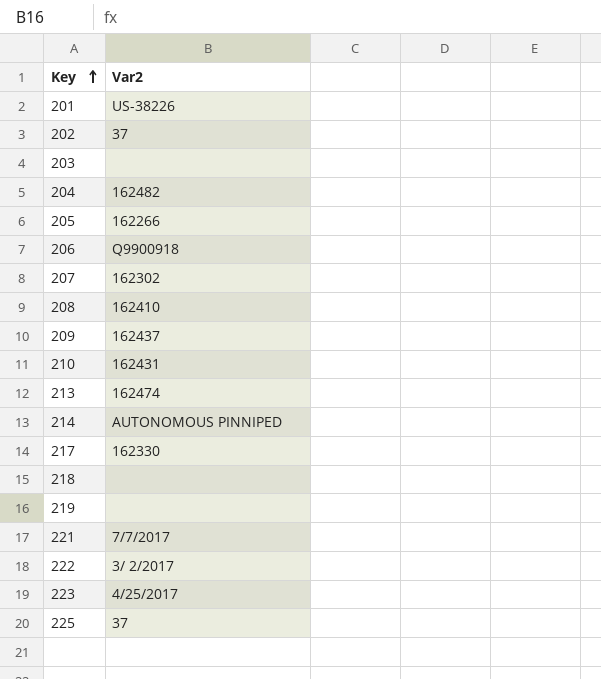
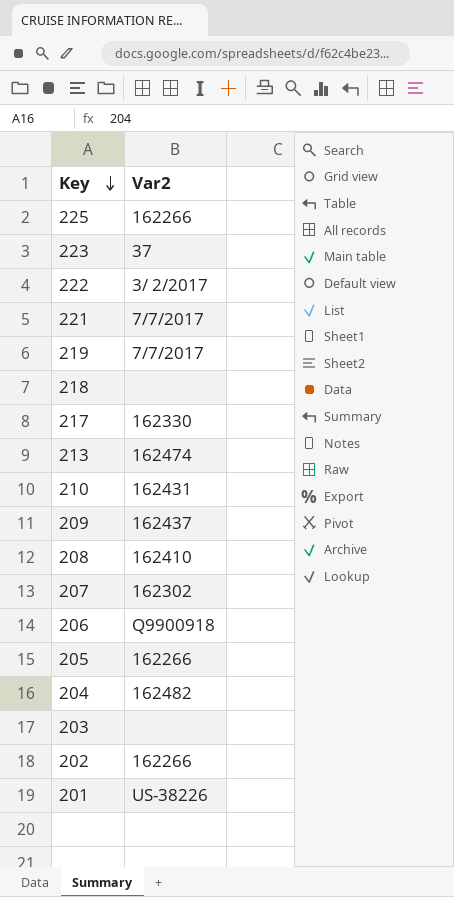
row order: Key ascending -> Key descending
row 214: AUTONOMOUS PINNIPED -> none
225 | Var2: 37 -> 162266
223 | Var2: 4/25/2017 -> 37
219 | Var2: none -> 7/7/2017
202 | Var2: 37 -> 162266

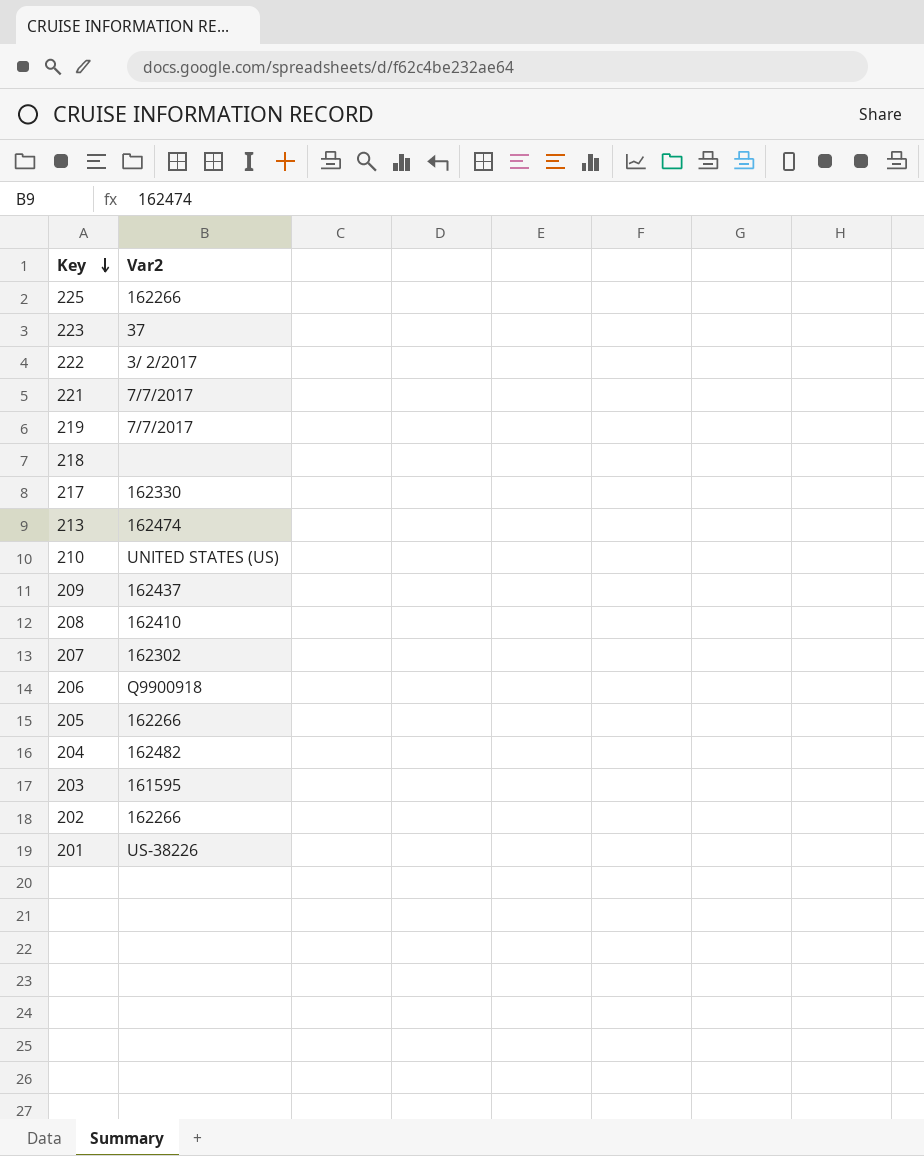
210 | Var2: 162431 -> UNITED STATES (US)
203 | Var2: none -> 161595

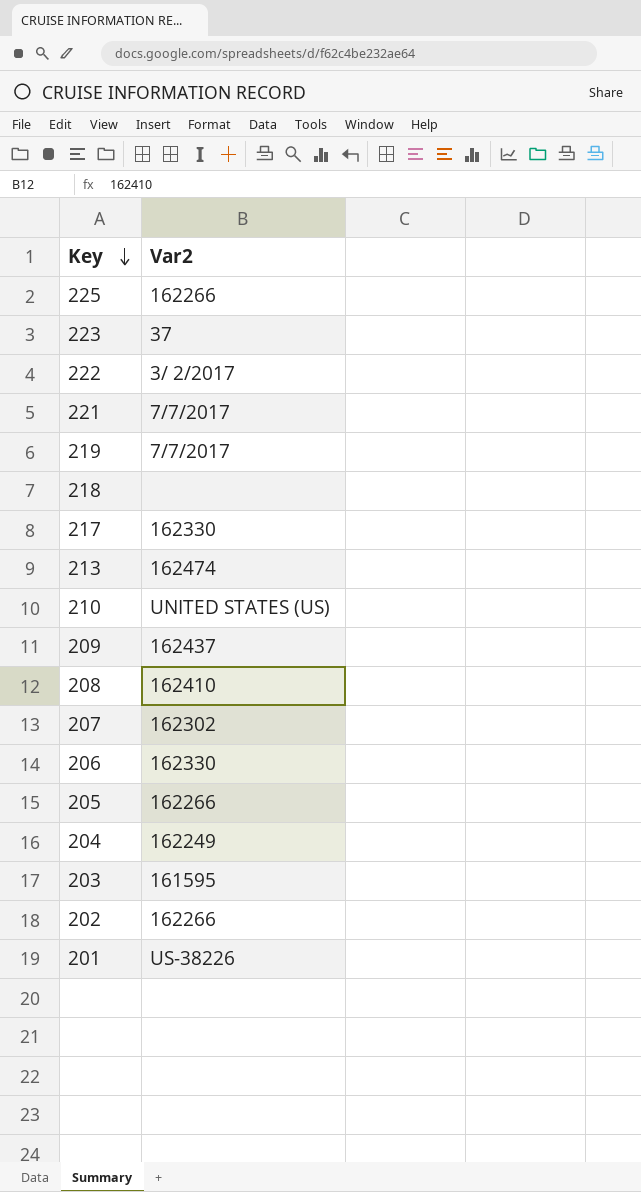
206 | Var2: Q9900918 -> 162330
204 | Var2: 162482 -> 162249

